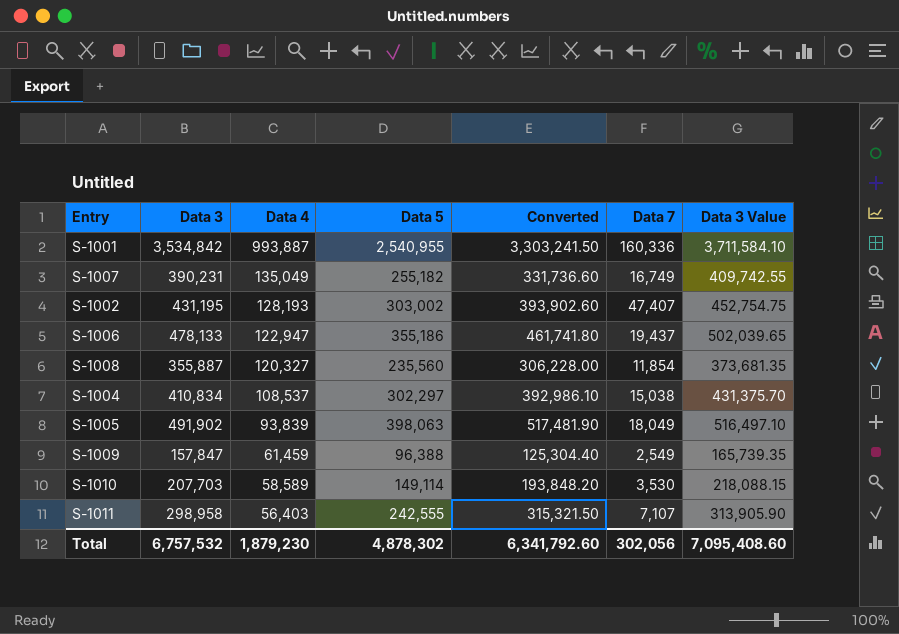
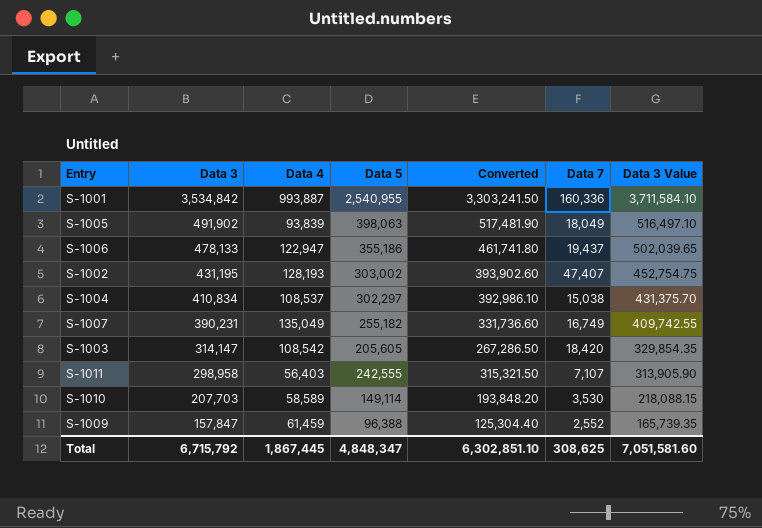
row order: Data 4 descending -> Data 3 descending
row S-1008: 355,887 | 120,327 | 235,560 | 306,228.00 | 11,854 | 373,681.35 -> none
row S-1003: none -> 314,147 | 108,542 | 205,605 | 267,286.50 | 18,420 | 329,854.35
S-1009 | Data 7: 2,549 -> 2,552
Total | Data 3: 6,757,532 -> 6,715,792
Total | Data 4: 1,879,230 -> 1,867,445
Total | Data 5: 4,878,302 -> 4,848,347
Total | Converted: 6,341,792.60 -> 6,302,851.10
Total | Data 7: 302,056 -> 308,625
Total | Data 3 Value: 7,095,408.60 -> 7,051,581.60

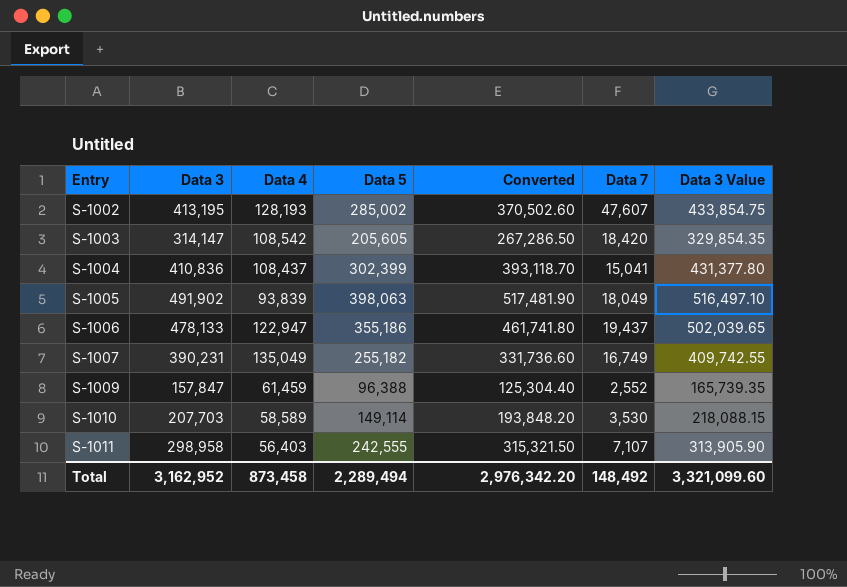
row order: Data 3 descending -> Entry ascending
row S-1001: 3,534,842 | 993,887 | 2,540,955 | 3,303,241.50 | 160,336 | 3,711,584.10 -> none
S-1002 | Data 3: 431,195 -> 413,195
S-1002 | Data 5: 303,002 -> 285,002
S-1002 | Converted: 393,902.60 -> 370,502.60
S-1002 | Data 7: 47,407 -> 47,607
S-1002 | Data 3 Value: 452,754.75 -> 433,854.75
S-1004 | Data 3: 410,834 -> 410,836
S-1004 | Data 4: 108,537 -> 108,437
S-1004 | Data 5: 302,297 -> 302,399
S-1004 | Converted: 392,986.10 -> 393,118.70
S-1004 | Data 7: 15,038 -> 15,041
S-1004 | Data 3 Value: 431,375.70 -> 431,377.80
Total | Data 3: 6,715,792 -> 3,162,952
Total | Data 4: 1,867,445 -> 873,458
Total | Data 5: 4,848,347 -> 2,289,494
Total | Converted: 6,302,851.10 -> 2,976,342.20
Total | Data 7: 308,625 -> 148,492
Total | Data 3 Value: 7,051,581.60 -> 3,321,099.60

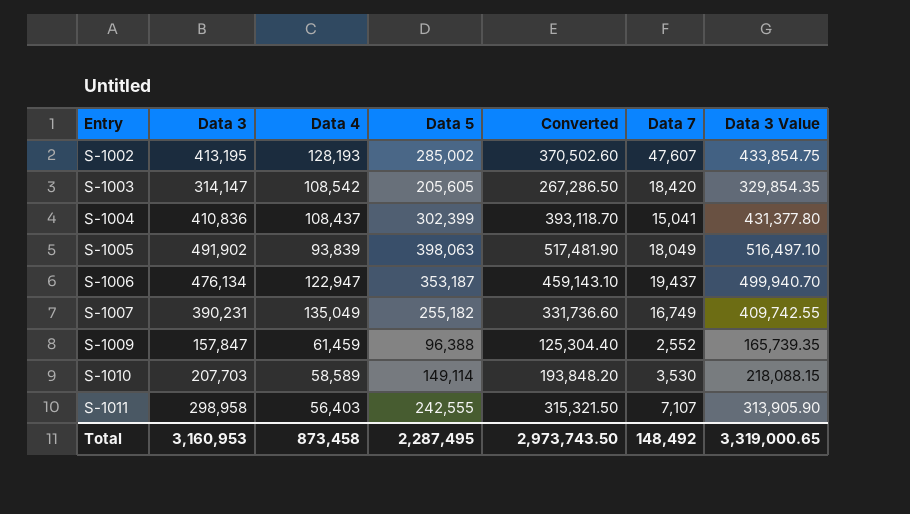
S-1006 | Data 3: 478,133 -> 476,134
S-1006 | Data 5: 355,186 -> 353,187
S-1006 | Converted: 461,741.80 -> 459,143.10
S-1006 | Data 3 Value: 502,039.65 -> 499,940.70
Total | Data 3: 3,162,952 -> 3,160,953
Total | Data 5: 2,289,494 -> 2,287,495
Total | Converted: 2,976,342.20 -> 2,973,743.50
Total | Data 3 Value: 3,321,099.60 -> 3,319,000.65

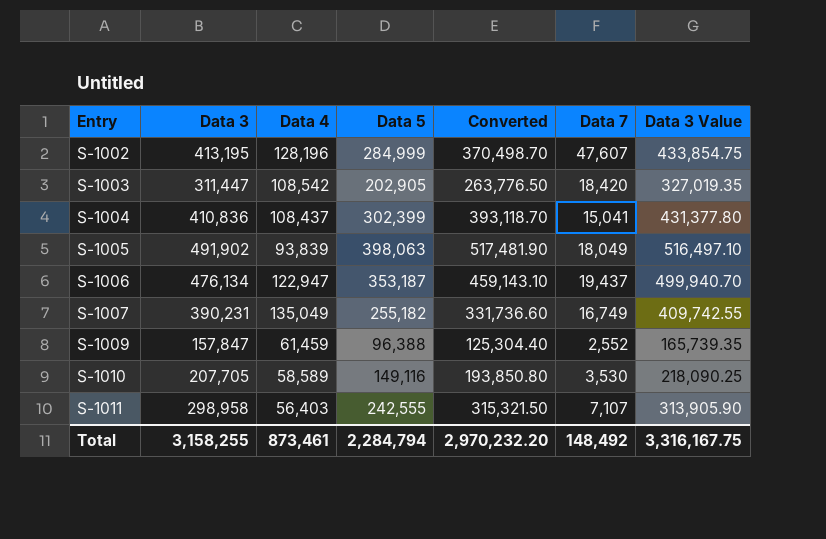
S-1002 | Data 4: 128,193 -> 128,196
S-1002 | Data 5: 285,002 -> 284,999
S-1002 | Converted: 370,502.60 -> 370,498.70
S-1003 | Data 3: 314,147 -> 311,447
S-1003 | Data 5: 205,605 -> 202,905
S-1003 | Converted: 267,286.50 -> 263,776.50
S-1003 | Data 3 Value: 329,854.35 -> 327,019.35
S-1010 | Data 3: 207,703 -> 207,705
S-1010 | Data 5: 149,114 -> 149,116
S-1010 | Converted: 193,848.20 -> 193,850.80
S-1010 | Data 3 Value: 218,088.15 -> 218,090.25
Total | Data 3: 3,160,953 -> 3,158,255
Total | Data 4: 873,458 -> 873,461
Total | Data 5: 2,287,495 -> 2,284,794
Total | Converted: 2,973,743.50 -> 2,970,232.20
Total | Data 3 Value: 3,319,000.65 -> 3,316,167.75

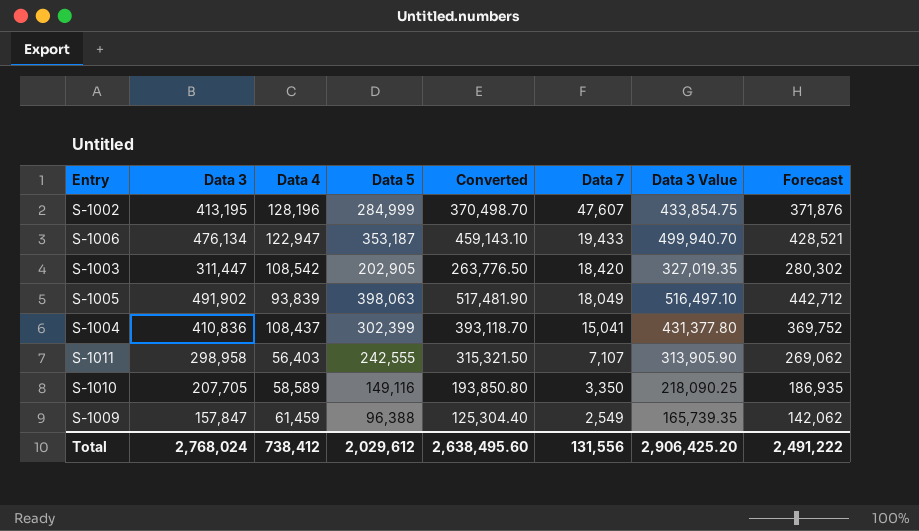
row order: Entry ascending -> Data 7 descending
column Forecast | formula: none -> [Data 3] * 0.9
row S-1007: 390,231 | 135,049 | 255,182 | 331,736.60 | 16,749 | 409,742.55 -> none
S-1006 | Data 7: 19,437 -> 19,433
S-1010 | Data 7: 3,530 -> 3,350
S-1009 | Data 7: 2,552 -> 2,549
Total | Data 3: 3,158,255 -> 2,768,024
Total | Data 4: 873,461 -> 738,412
Total | Data 5: 2,284,794 -> 2,029,612
Total | Converted: 2,970,232.20 -> 2,638,495.60
Total | Data 7: 148,492 -> 131,556
Total | Data 3 Value: 3,316,167.75 -> 2,906,425.20

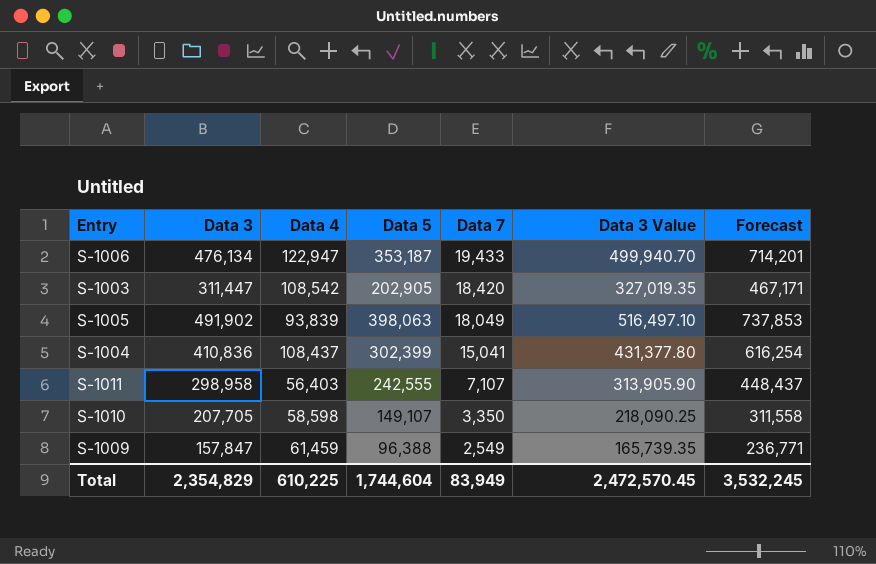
column Converted | formula: [Data 5] * 1.3 -> none
column Forecast | formula: [Data 3] * 0.9 -> [Data 3] * 1.5
row S-1002: 413,195 | 128,196 | 284,999 | 370,498.70 | 47,607 | 433,854.75 | 371,876 -> none
S-1010 | Data 4: 58,589 -> 58,598
S-1010 | Data 5: 149,116 -> 149,107
Total | Data 3: 2,768,024 -> 2,354,829
Total | Data 4: 738,412 -> 610,225
Total | Data 5: 2,029,612 -> 1,744,604
Total | Data 7: 131,556 -> 83,949
Total | Data 3 Value: 2,906,425.20 -> 2,472,570.45
Total | Forecast: 2,491,222 -> 3,532,245

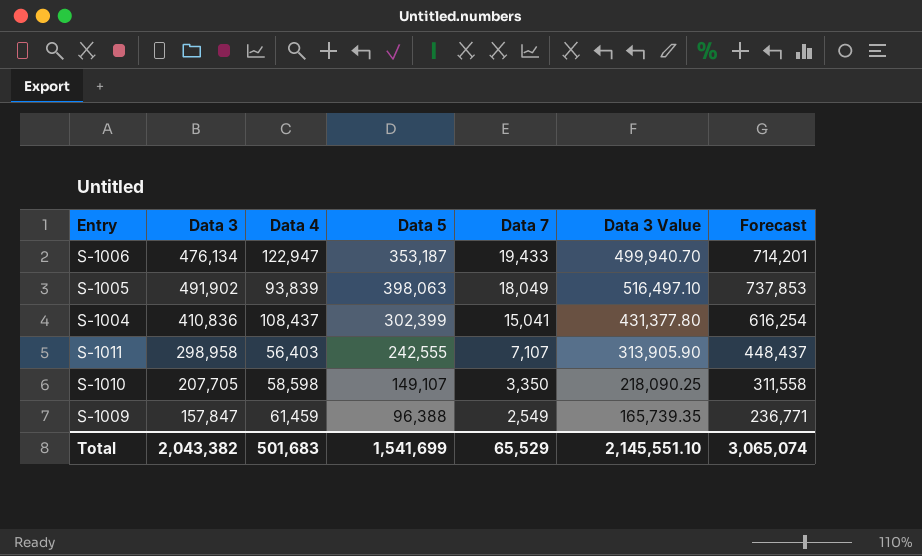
row S-1003: 311,447 | 108,542 | 202,905 | 18,420 | 327,019.35 | 467,171 -> none
Total | Data 3: 2,354,829 -> 2,043,382
Total | Data 4: 610,225 -> 501,683
Total | Data 5: 1,744,604 -> 1,541,699
Total | Data 7: 83,949 -> 65,529
Total | Data 3 Value: 2,472,570.45 -> 2,145,551.10
Total | Forecast: 3,532,245 -> 3,065,074

